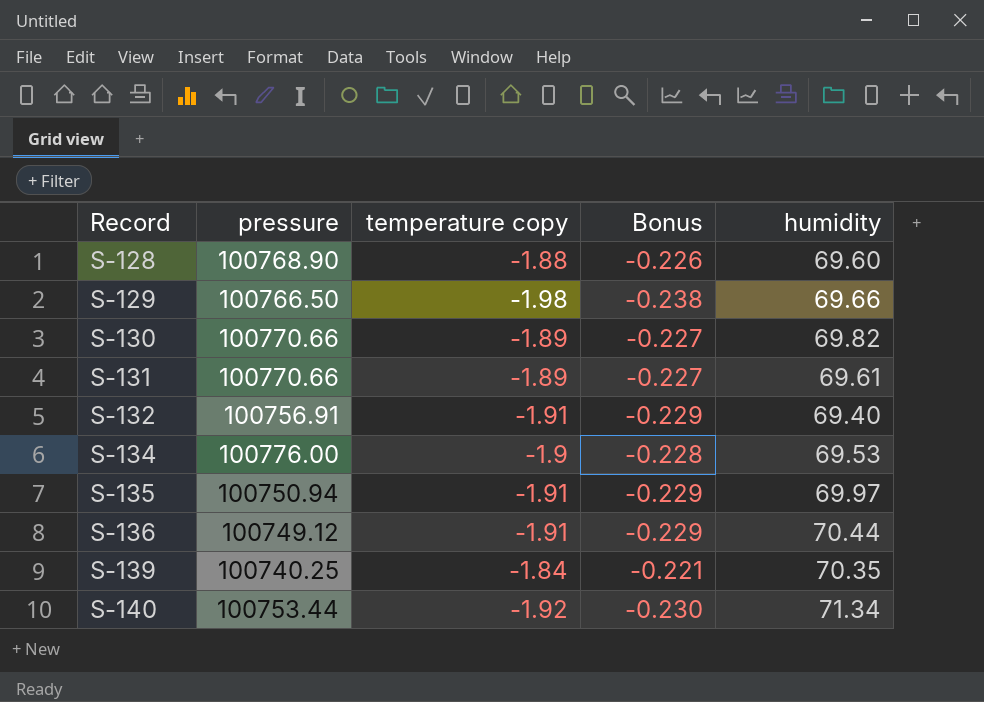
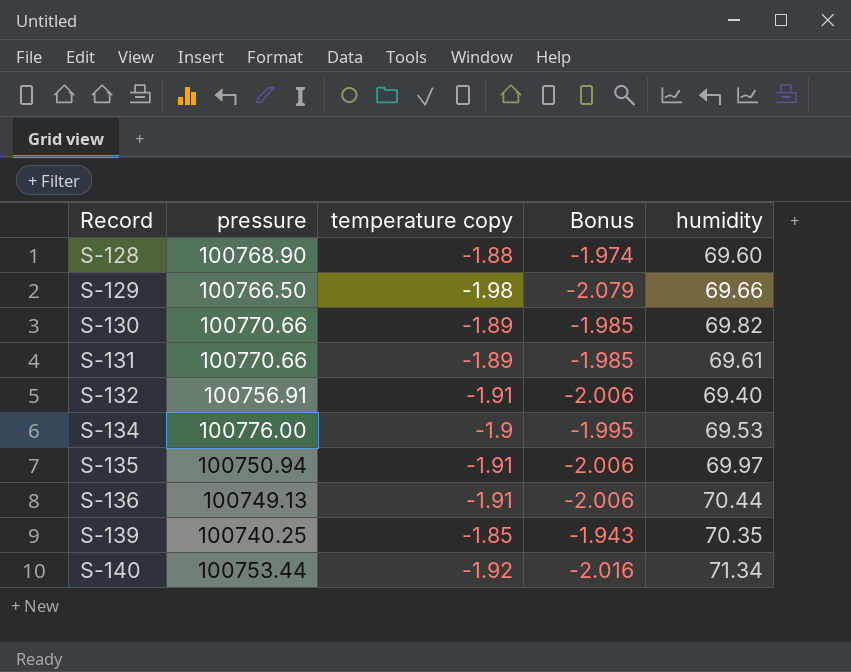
column Bonus | formula: [temperature copy] * 0.12 -> [temperature copy] * 1.05
S-136 | pressure: 100749.12 -> 100749.13
S-139 | temperature copy: -1.84 -> -1.85

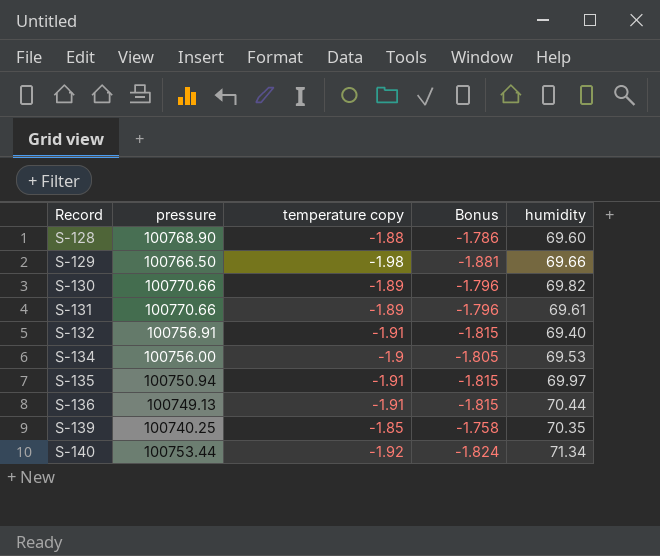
column Bonus | formula: [temperature copy] * 1.05 -> [temperature copy] * 0.95
S-134 | pressure: 100776.00 -> 100756.00

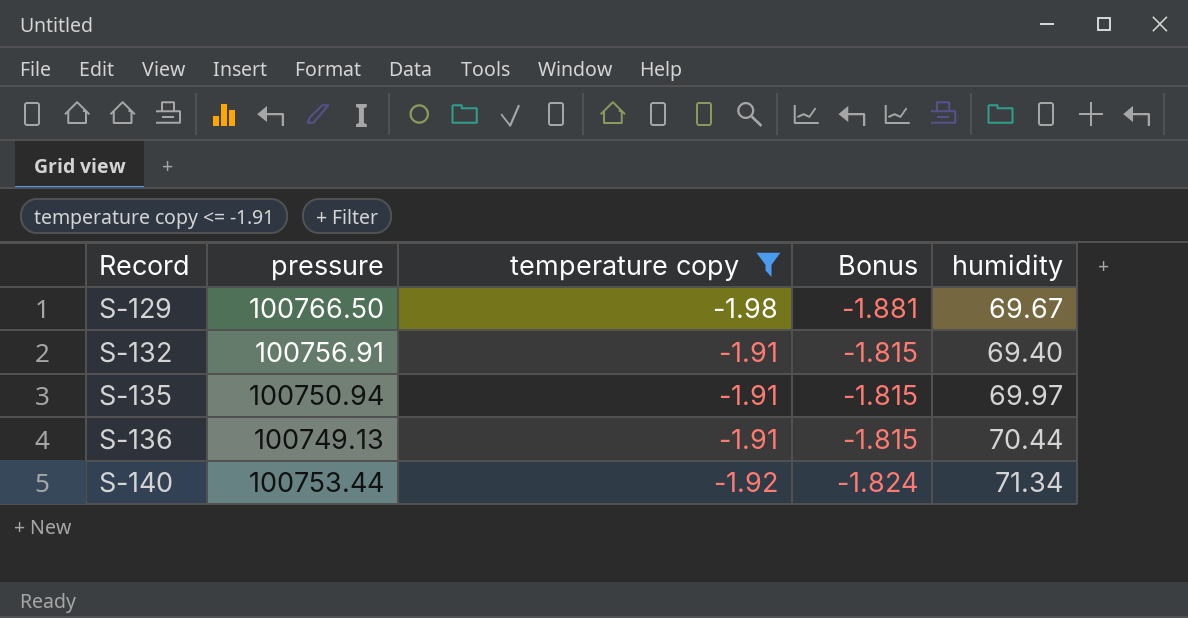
filter: none -> temperature copy <= -1.91
S-129 | humidity: 69.66 -> 69.67

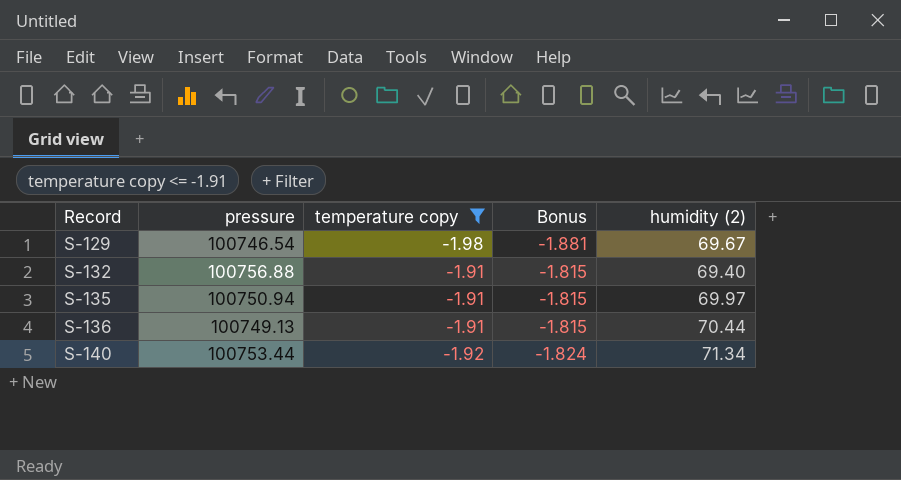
column name: humidity -> humidity (2)
S-129 | pressure: 100766.50 -> 100746.54
S-132 | pressure: 100756.91 -> 100756.88

